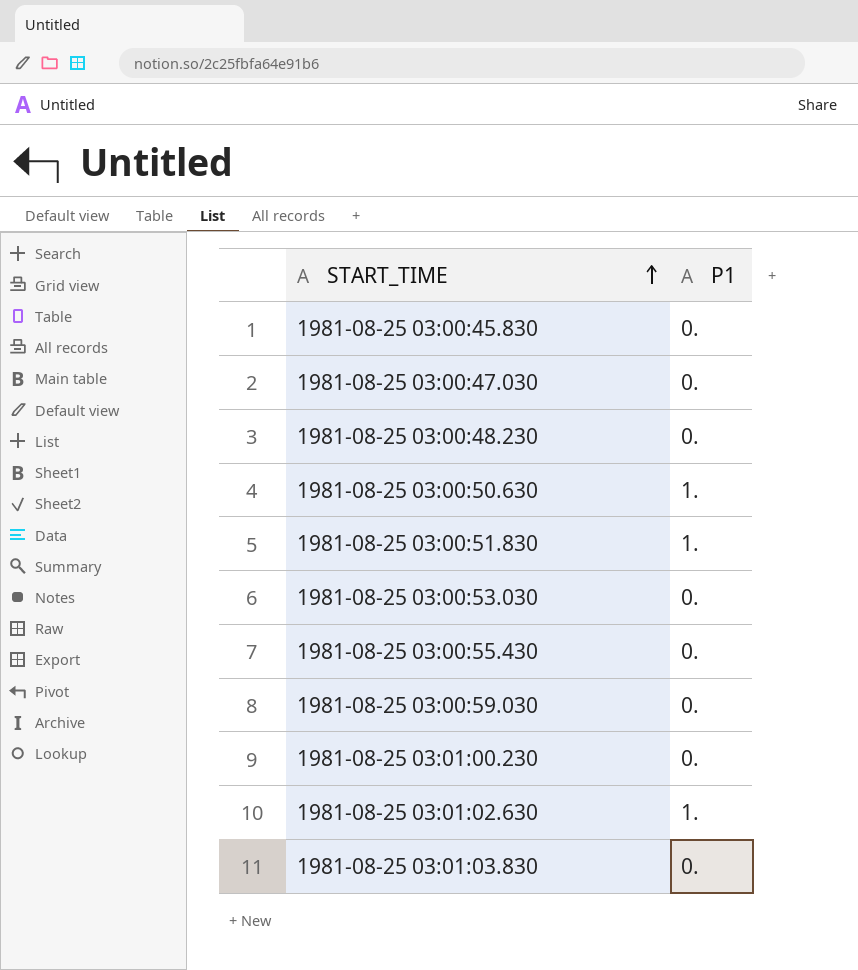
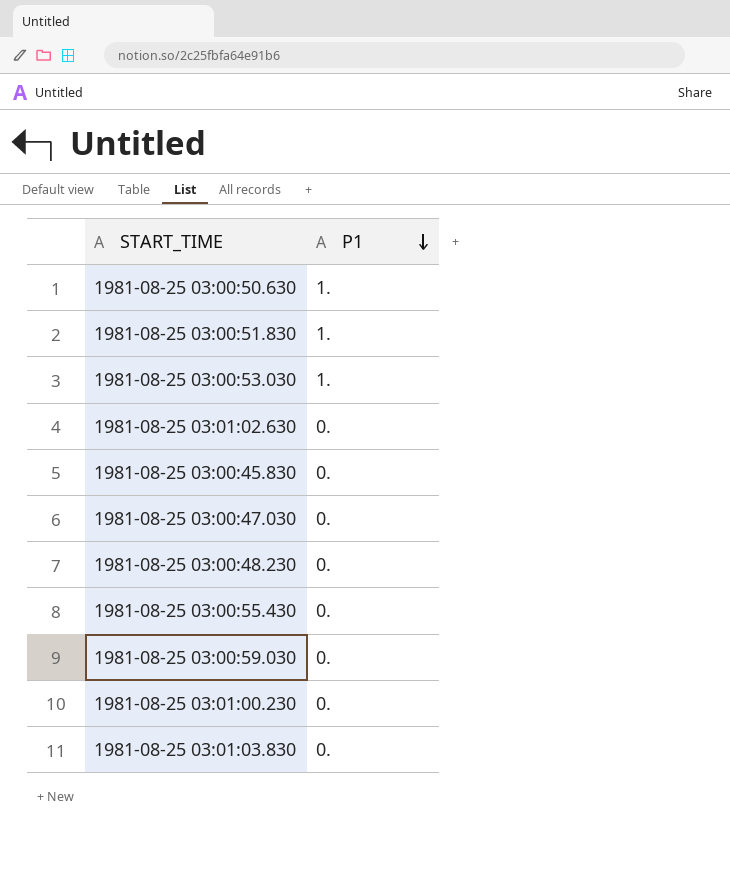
row order: START_TIME ascending -> P1 descending
1981-08-25 03:00:53.030 | P1: 0. -> 1.
1981-08-25 03:01:02.630 | P1: 1. -> 0.

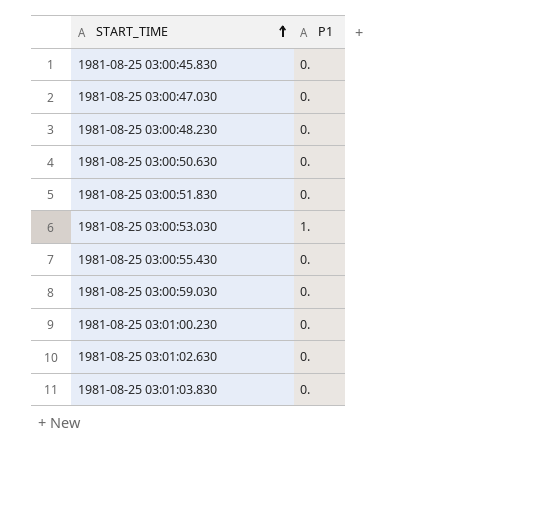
row order: P1 descending -> START_TIME ascending
1981-08-25 03:00:50.630 | P1: 1. -> 0.
1981-08-25 03:00:51.830 | P1: 1. -> 0.

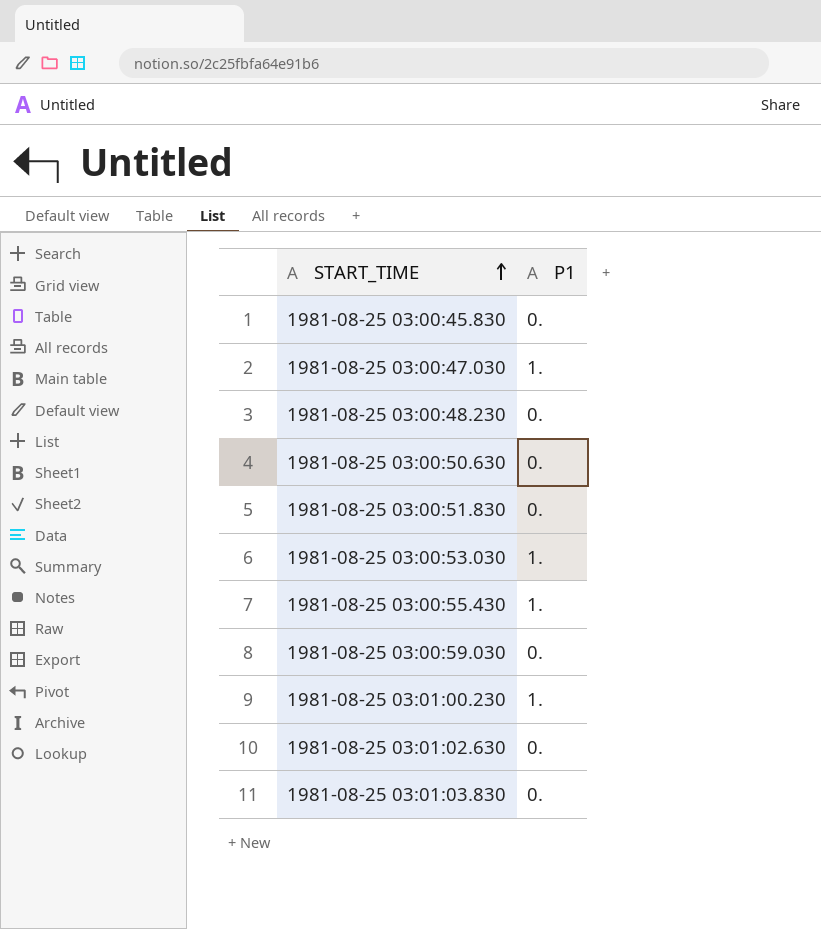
1981-08-25 03:00:47.030 | P1: 0. -> 1.
1981-08-25 03:00:55.430 | P1: 0. -> 1.
1981-08-25 03:01:00.230 | P1: 0. -> 1.

